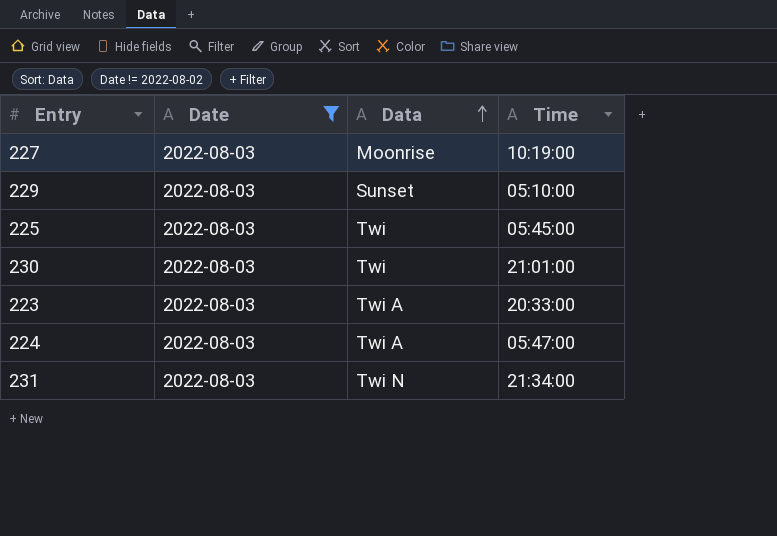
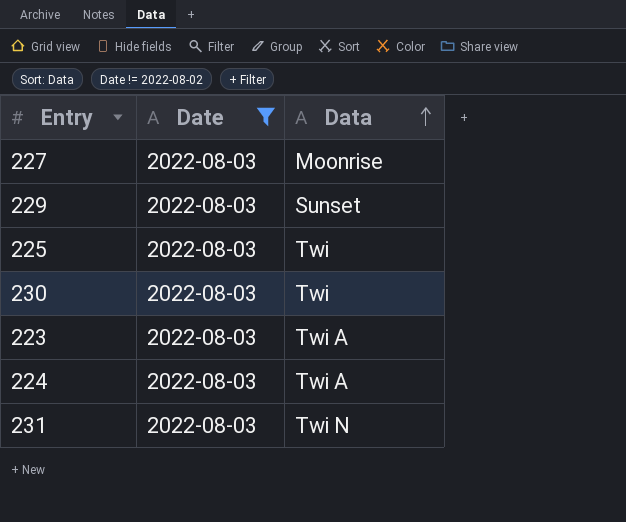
column Time | position: 4 -> none

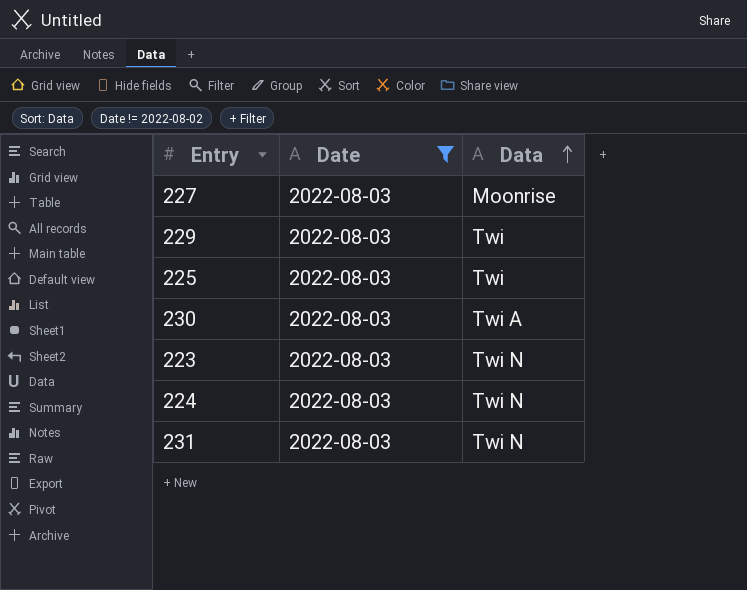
229 | Data: Sunset -> Twi
230 | Data: Twi -> Twi A
223 | Data: Twi A -> Twi N
224 | Data: Twi A -> Twi N

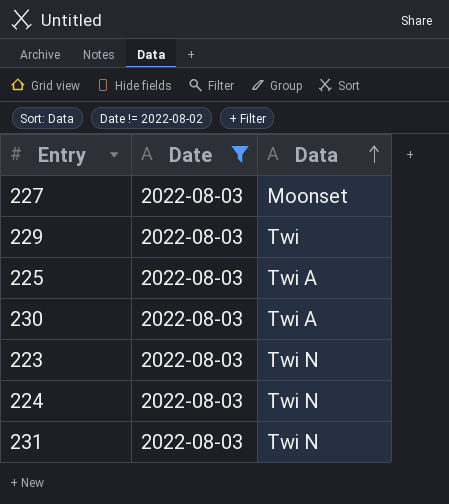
227 | Data: Moonrise -> Moonset
225 | Data: Twi -> Twi A

